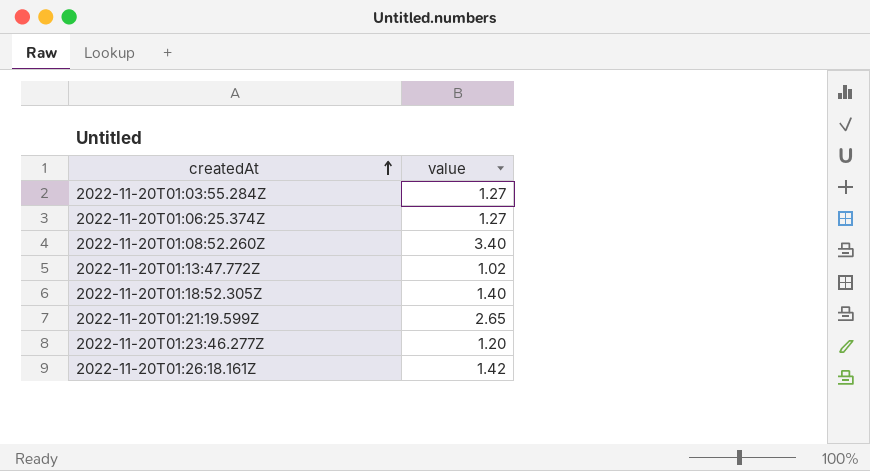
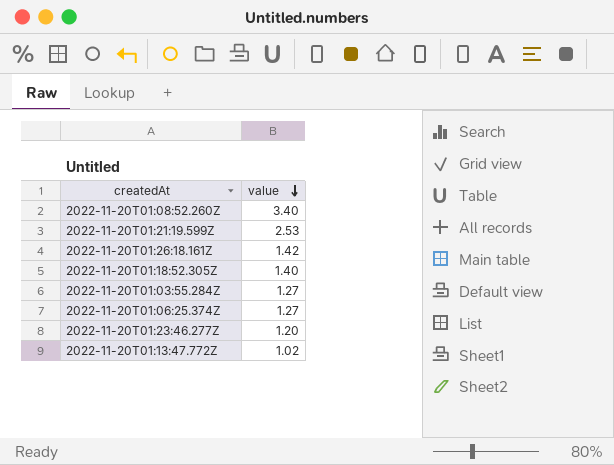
row order: createdAt ascending -> value descending
2022-11-20T01:21:19.599Z | value: 2.65 -> 2.53

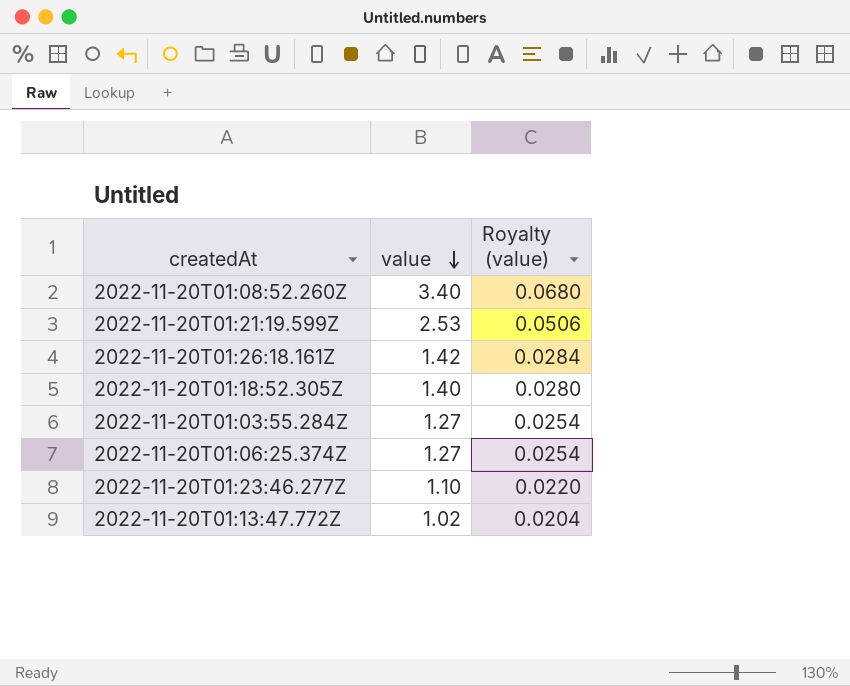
column Royalty (value) | formula: none -> [value] * 0.02
2022-11-20T01:23:46.277Z | value: 1.20 -> 1.10

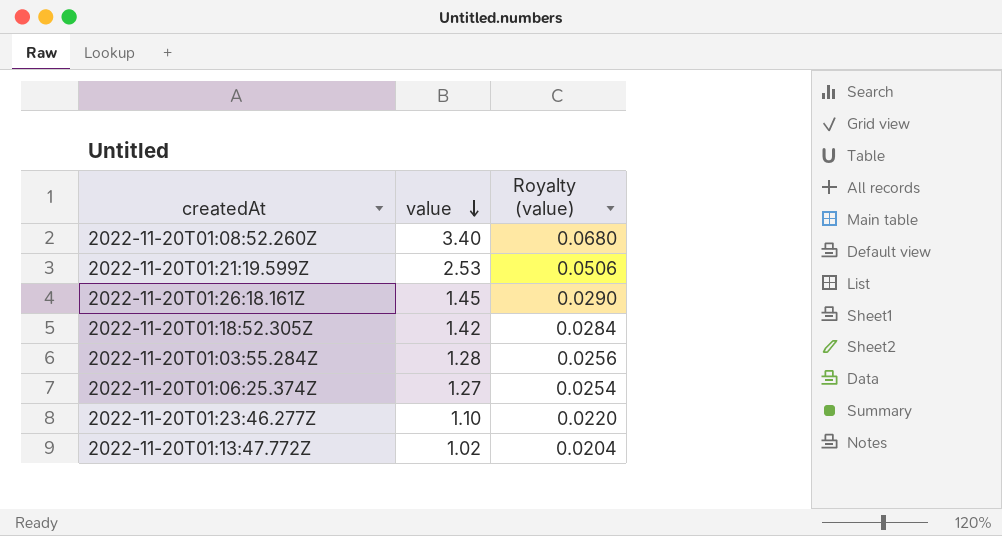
2022-11-20T01:26:18.161Z | value: 1.42 -> 1.45
2022-11-20T01:26:18.161Z | Royalty (value): 0.0284 -> 0.0290
2022-11-20T01:18:52.305Z | value: 1.40 -> 1.42
2022-11-20T01:18:52.305Z | Royalty (value): 0.0280 -> 0.0284
2022-11-20T01:03:55.284Z | value: 1.27 -> 1.28
2022-11-20T01:03:55.284Z | Royalty (value): 0.0254 -> 0.0256

